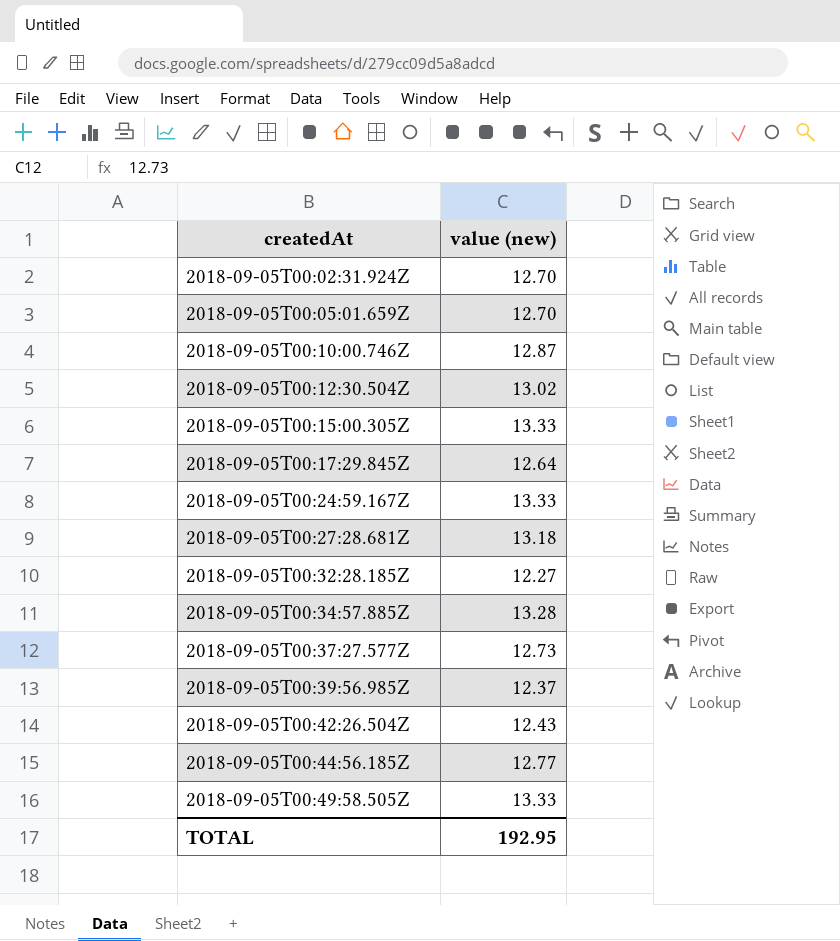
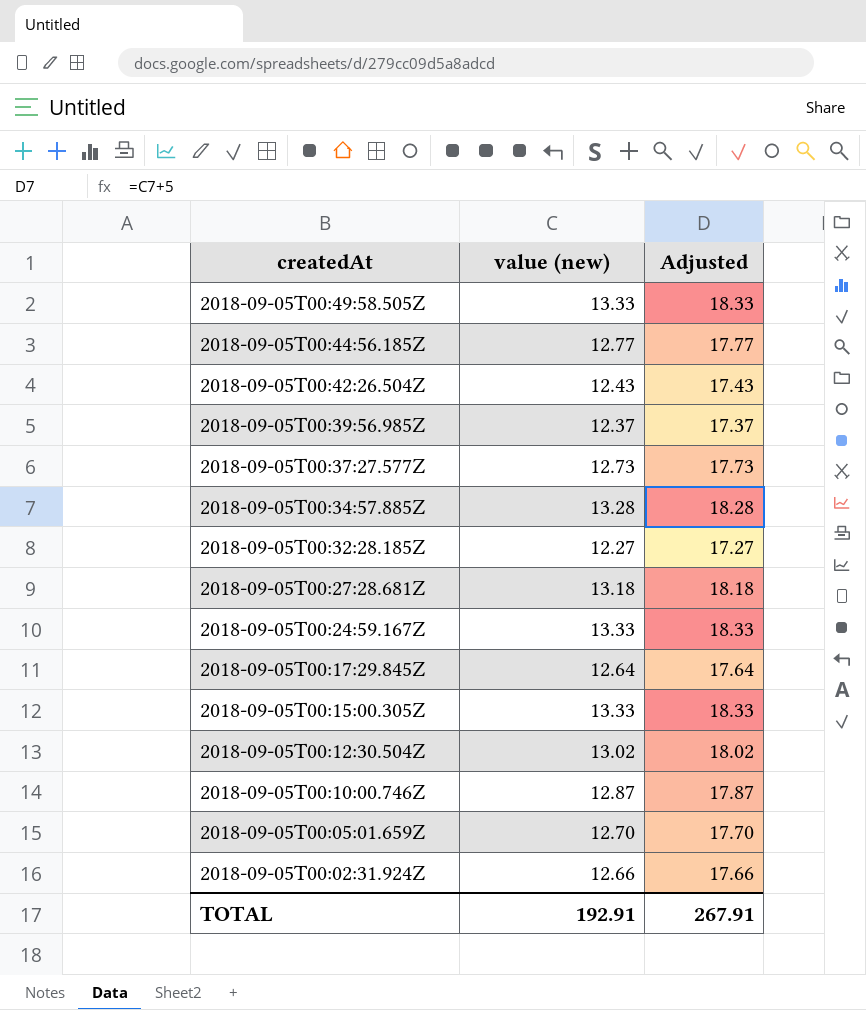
row order: createdAt ascending -> createdAt descending
column Adjusted | formula: none -> [value (new)] + 5
2018-09-05T00:02:31.924Z | value (new): 12.70 -> 12.66
TOTAL | value (new): 192.95 -> 192.91

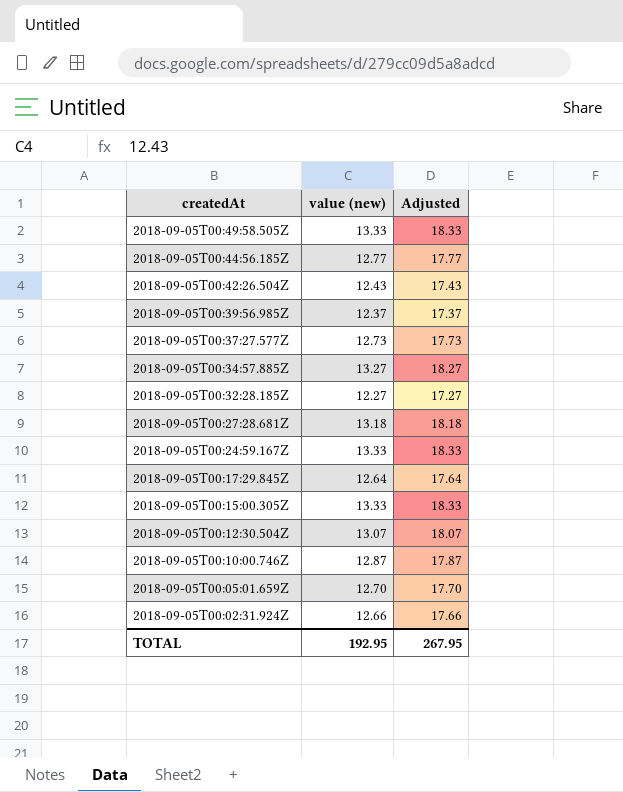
2018-09-05T00:34:57.885Z | value (new): 13.28 -> 13.27
2018-09-05T00:34:57.885Z | Adjusted: 18.28 -> 18.27
2018-09-05T00:12:30.504Z | value (new): 13.02 -> 13.07
2018-09-05T00:12:30.504Z | Adjusted: 18.02 -> 18.07
TOTAL | value (new): 192.91 -> 192.95
TOTAL | Adjusted: 267.91 -> 267.95

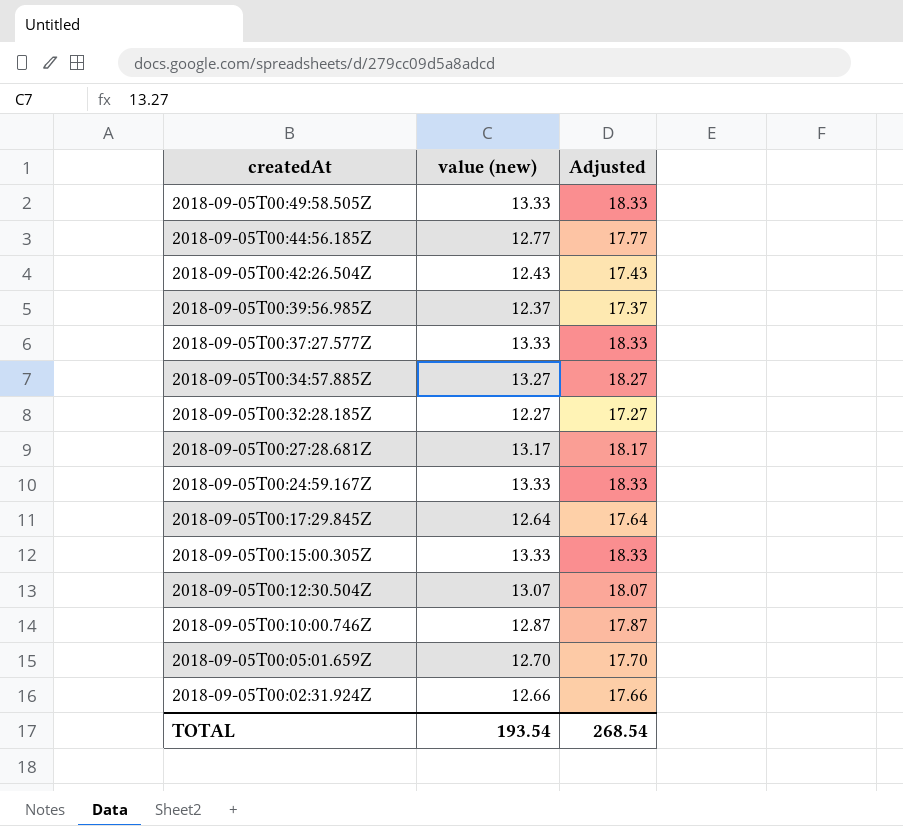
2018-09-05T00:37:27.577Z | value (new): 12.73 -> 13.33
2018-09-05T00:37:27.577Z | Adjusted: 17.73 -> 18.33
2018-09-05T00:27:28.681Z | value (new): 13.18 -> 13.17
2018-09-05T00:27:28.681Z | Adjusted: 18.18 -> 18.17
TOTAL | value (new): 192.95 -> 193.54
TOTAL | Adjusted: 267.95 -> 268.54

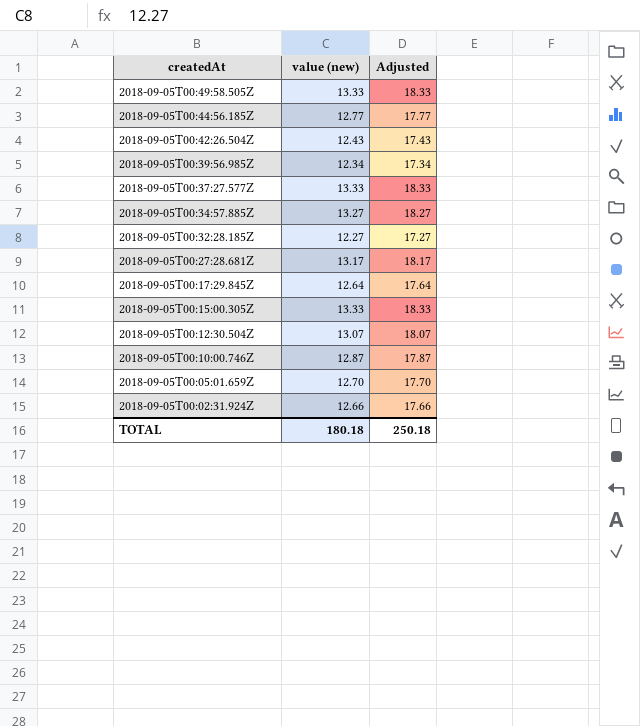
row 2018-09-05T00:24:59.167Z: 13.33 | 18.33 -> none
2018-09-05T00:39:56.985Z | value (new): 12.37 -> 12.34
2018-09-05T00:39:56.985Z | Adjusted: 17.37 -> 17.34
TOTAL | value (new): 193.54 -> 180.18
TOTAL | Adjusted: 268.54 -> 250.18

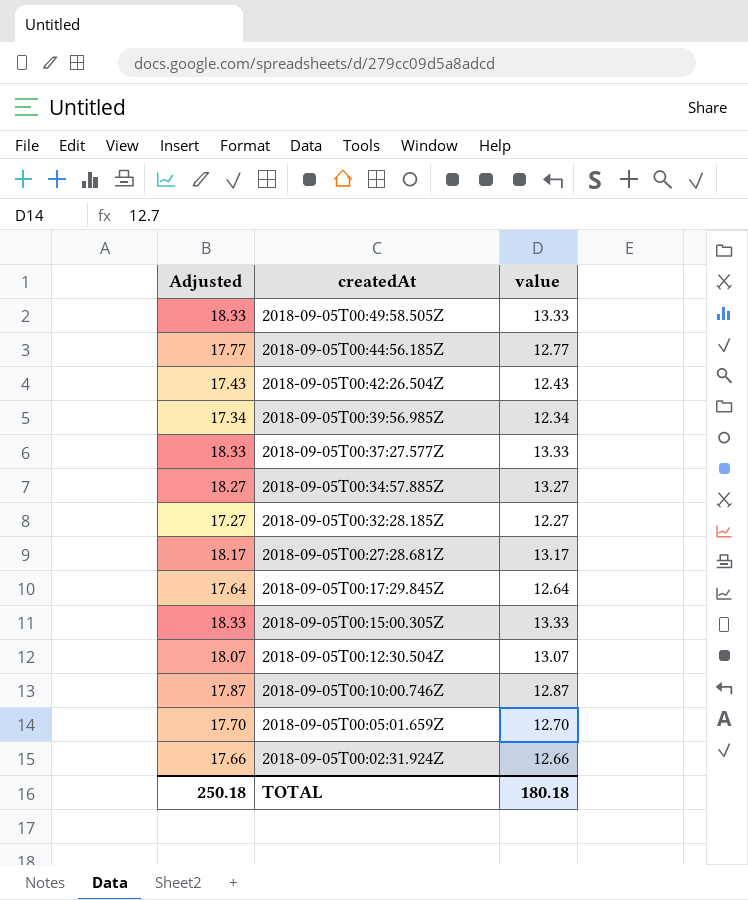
column Adjusted | position: 3 -> 1
column name: value (new) -> value

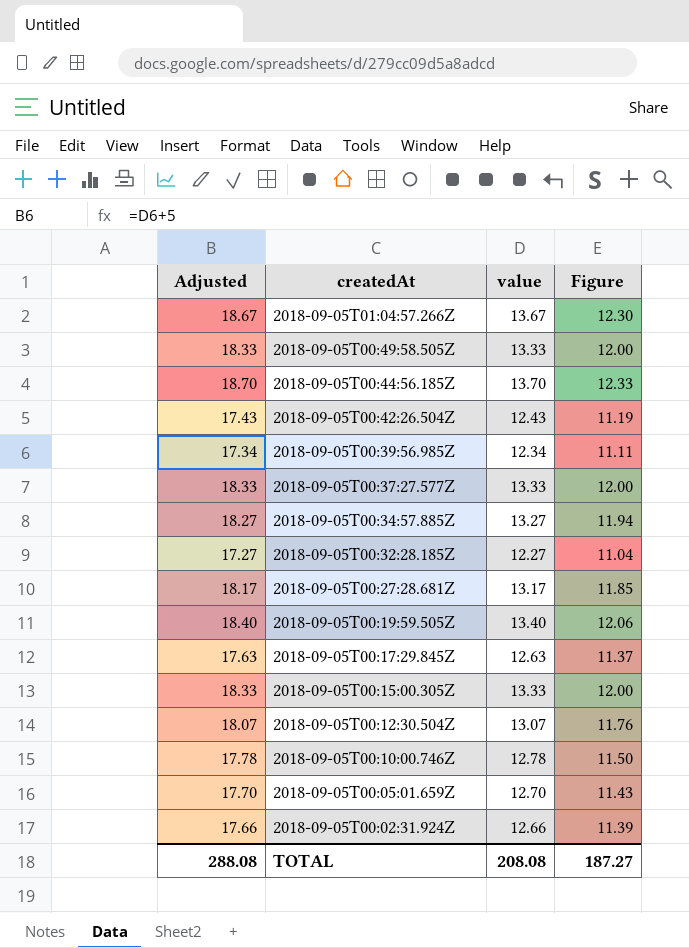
column Figure | formula: none -> [value] * 0.9
row 2018-09-05T01:04:57.266Z: none -> 18.67 | 13.67 | 12.30
2018-09-05T00:44:56.185Z | Adjusted: 17.77 -> 18.70
2018-09-05T00:44:56.185Z | value: 12.77 -> 13.70
row 2018-09-05T00:19:59.505Z: none -> 18.40 | 13.40 | 12.06
2018-09-05T00:17:29.845Z | Adjusted: 17.64 -> 17.63
2018-09-05T00:17:29.845Z | value: 12.64 -> 12.63
2018-09-05T00:10:00.746Z | Adjusted: 17.87 -> 17.78
2018-09-05T00:10:00.746Z | value: 12.87 -> 12.78
TOTAL | Adjusted: 250.18 -> 288.08
TOTAL | value: 180.18 -> 208.08

